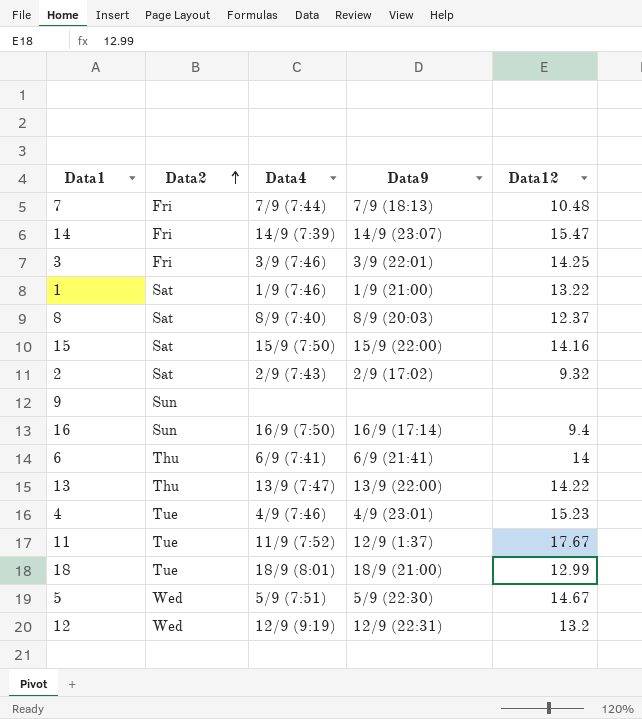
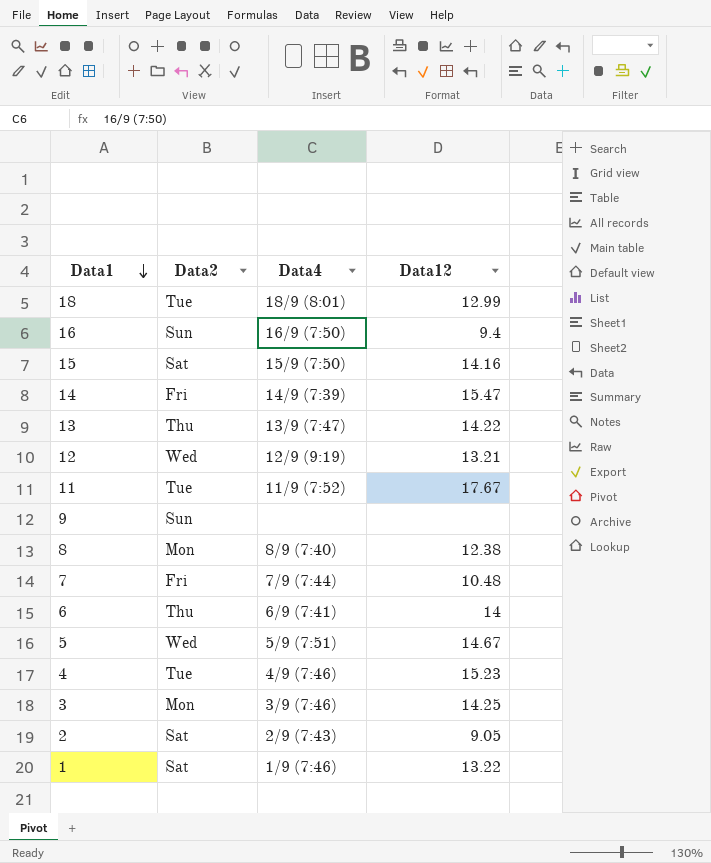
row order: Data2 ascending -> Data1 descending
column Data9 | position: 4 -> none
12 | Data12: 13.2 -> 13.21
8 | Data2: Sat -> Mon
8 | Data12: 12.37 -> 12.38
3 | Data2: Fri -> Mon
2 | Data12: 9.32 -> 9.05

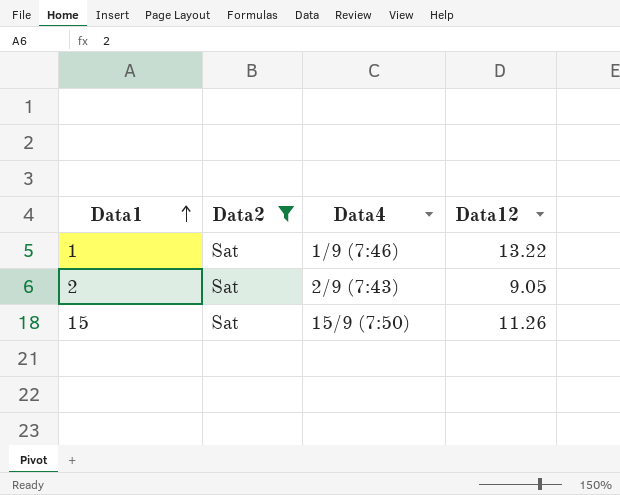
filter: none -> Data2 = Sat
row order: Data1 descending -> Data1 ascending
15 | Data12: 14.16 -> 11.26

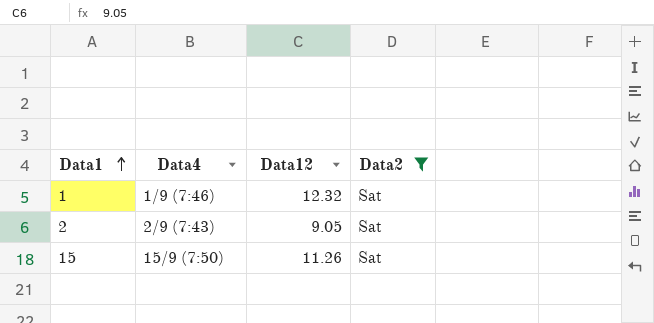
column Data2 | position: 2 -> 4
1 | Data12: 13.22 -> 12.32

